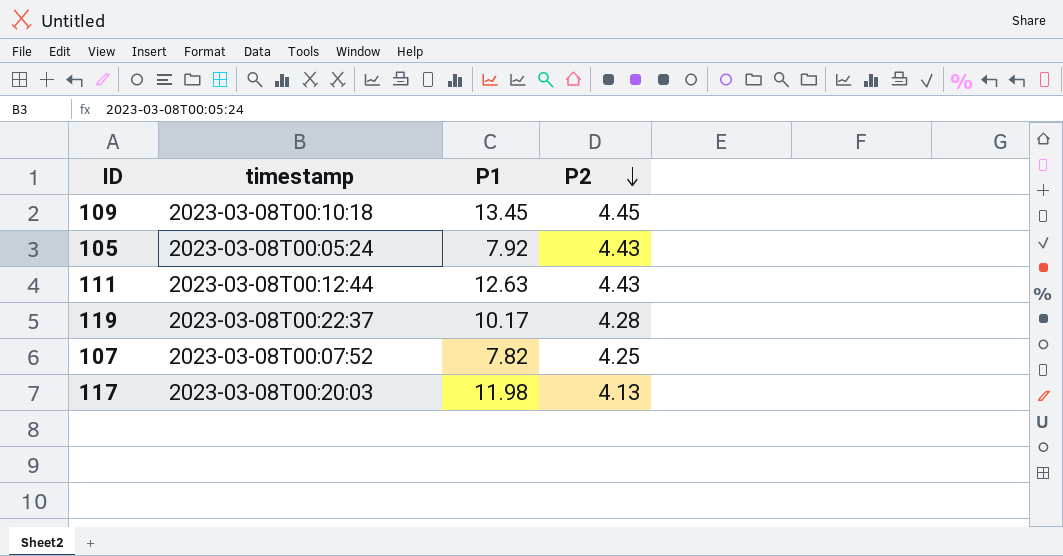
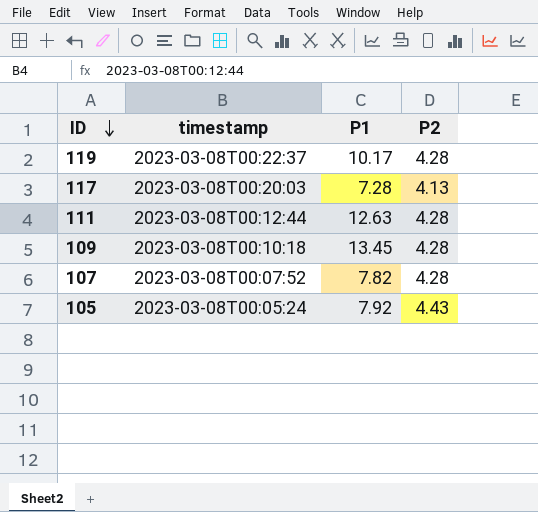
row order: P2 descending -> ID descending
117 | P1: 11.98 -> 7.28
111 | P2: 4.43 -> 4.28
109 | P2: 4.45 -> 4.28
107 | P2: 4.25 -> 4.28

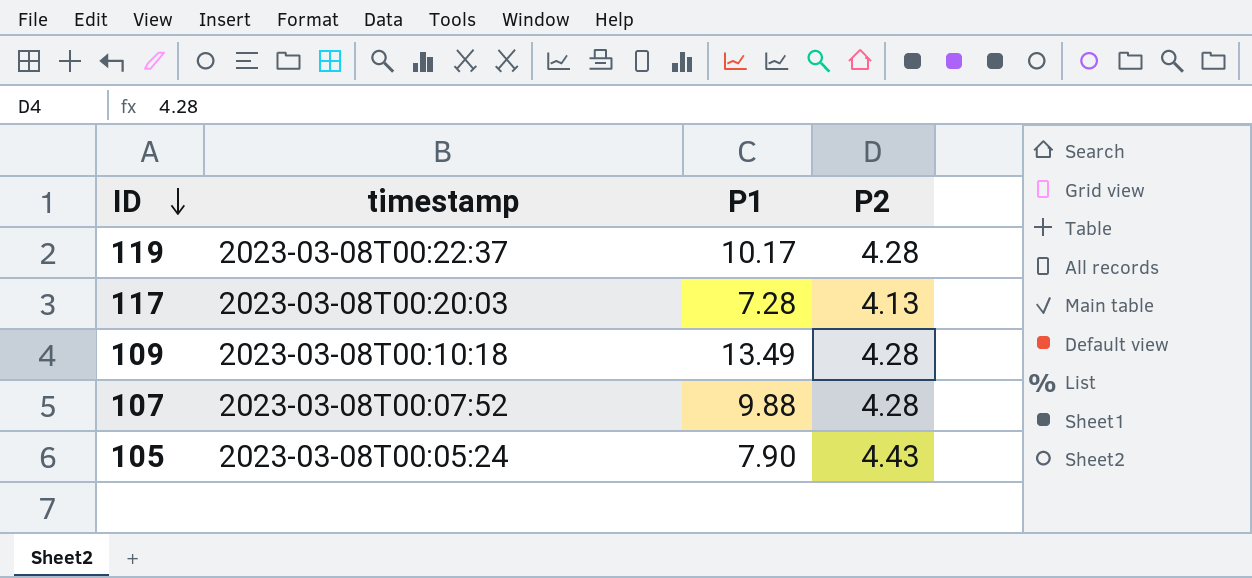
row 111: 2023-03-08T00:12:44 | 12.63 | 4.28 -> none
109 | P1: 13.45 -> 13.49
107 | P1: 7.82 -> 9.88
105 | P1: 7.92 -> 7.90

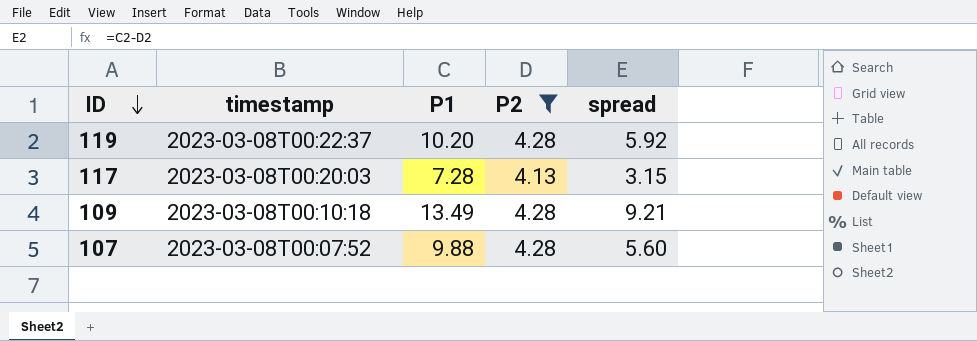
filter: none -> P2 != 4.43
column spread | formula: none -> [P1] - [P2]
119 | P1: 10.17 -> 10.20

